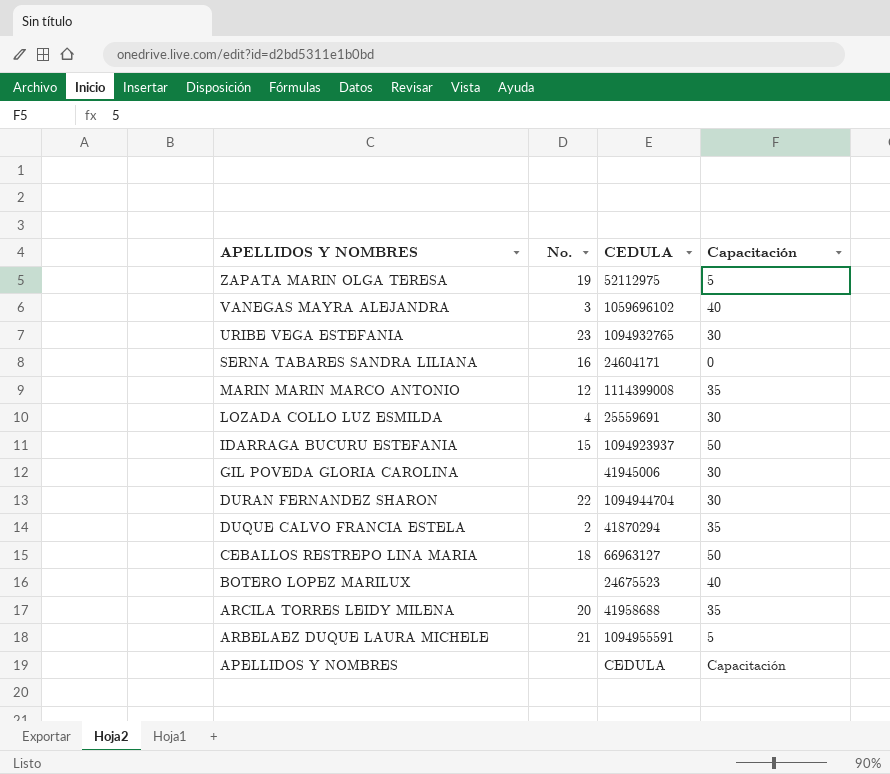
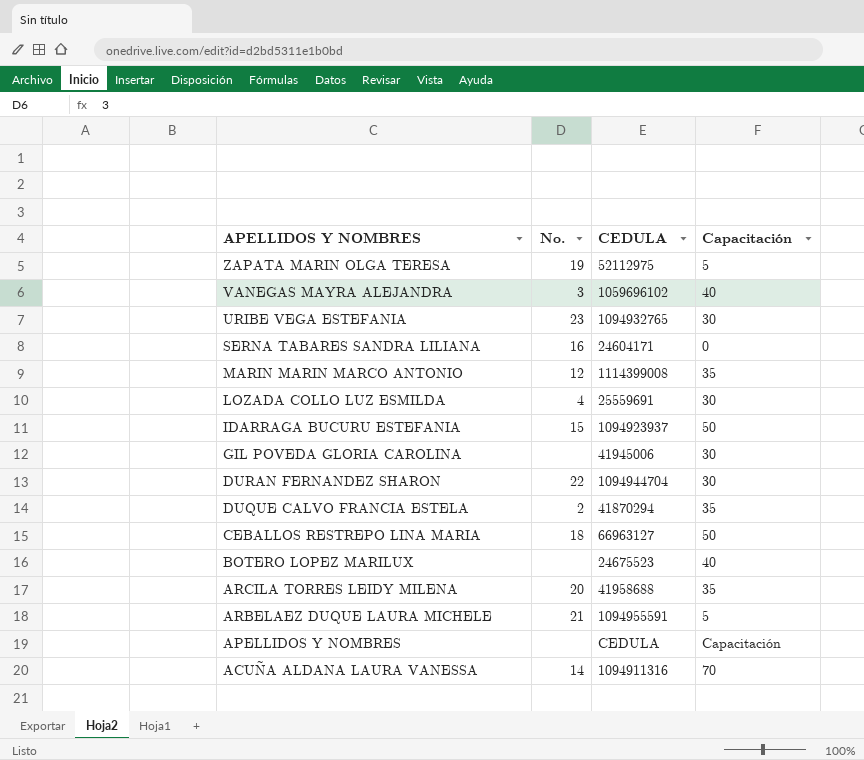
row ACUÑA ALDANA LAURA VANESSA: none -> 14 | 1094911316 | 70

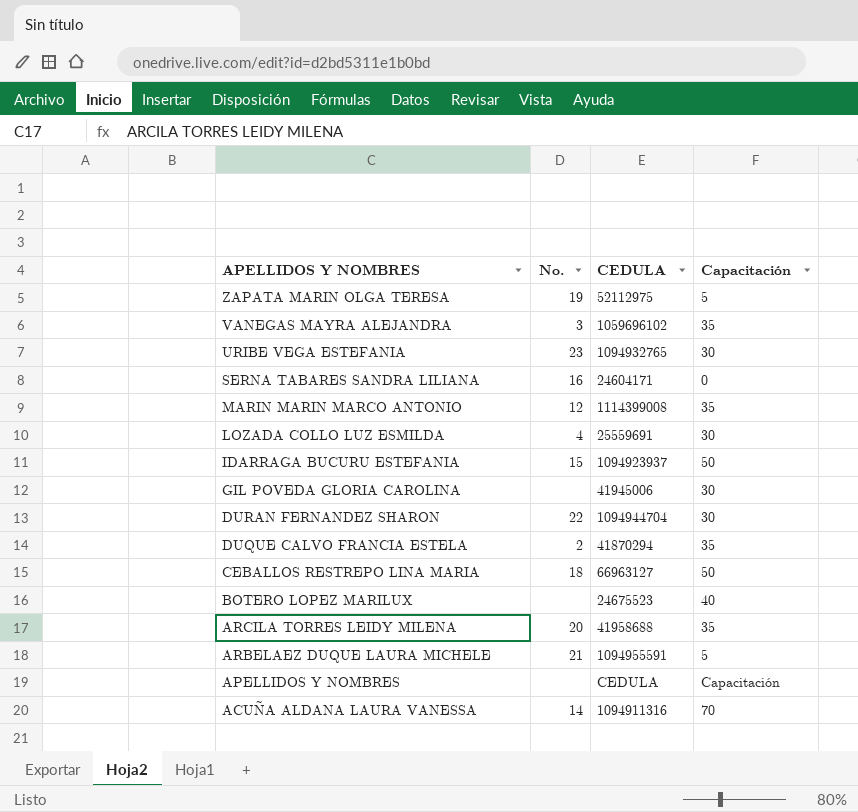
VANEGAS MAYRA ALEJANDRA | Capacitación: 40 -> 35

